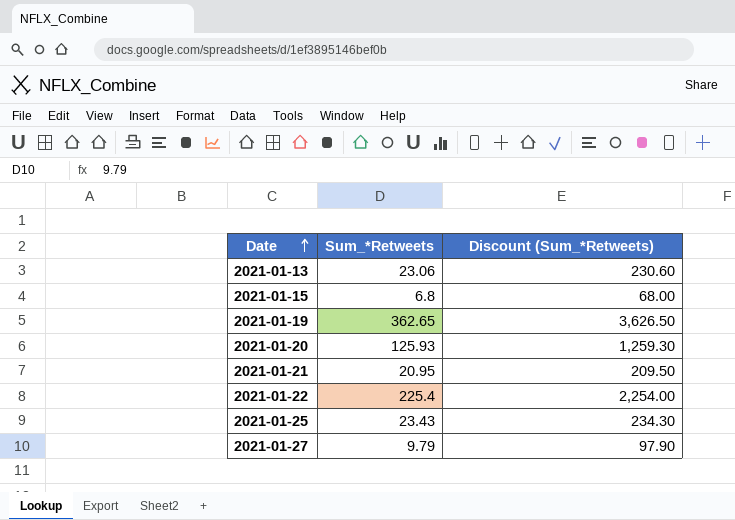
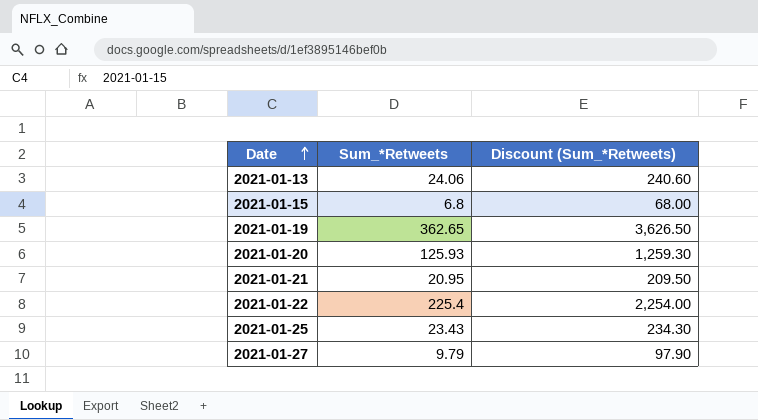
2021-01-13 | Sum_*Retweets: 23.06 -> 24.06
2021-01-13 | Discount (Sum_*Retweets): 230.60 -> 240.60

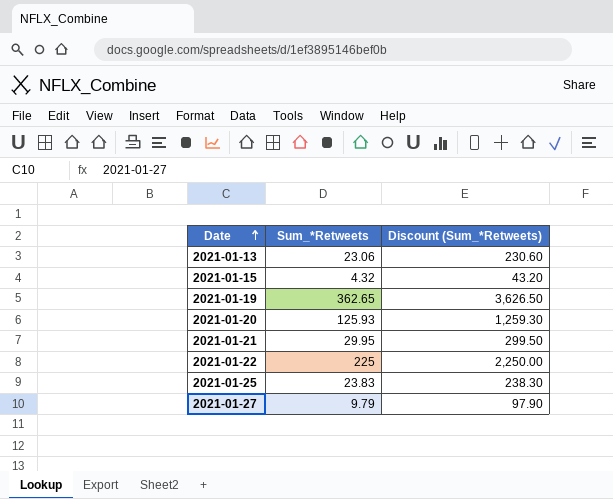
2021-01-13 | Sum_*Retweets: 24.06 -> 23.06
2021-01-13 | Discount (Sum_*Retweets): 240.60 -> 230.60
2021-01-15 | Sum_*Retweets: 6.8 -> 4.32
2021-01-15 | Discount (Sum_*Retweets): 68.00 -> 43.20
2021-01-21 | Sum_*Retweets: 20.95 -> 29.95
2021-01-21 | Discount (Sum_*Retweets): 209.50 -> 299.50
2021-01-22 | Sum_*Retweets: 225.4 -> 225
2021-01-22 | Discount (Sum_*Retweets): 2,254.00 -> 2,250.00
2021-01-25 | Sum_*Retweets: 23.43 -> 23.83
2021-01-25 | Discount (Sum_*Retweets): 234.30 -> 238.30

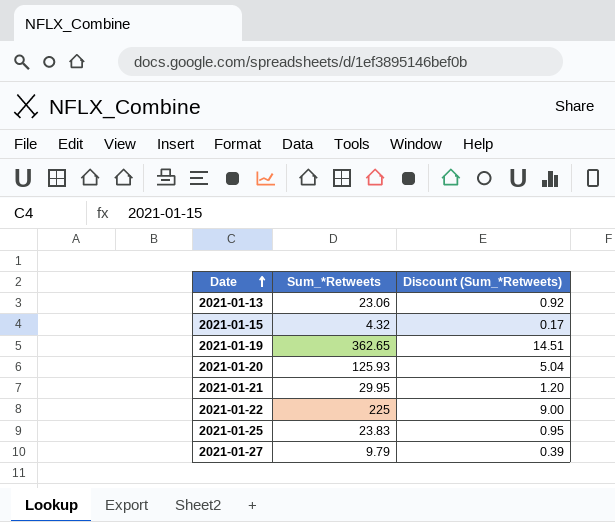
column Discount (Sum_*Retweets) | formula: [Sum_*Retweets] * 10 -> [Sum_*Retweets] * 0.04

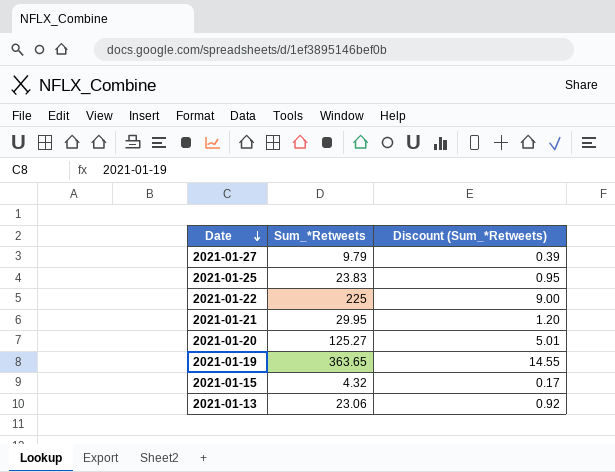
row order: Date ascending -> Date descending
2021-01-20 | Sum_*Retweets: 125.93 -> 125.27
2021-01-20 | Discount (Sum_*Retweets): 5.04 -> 5.01
2021-01-19 | Sum_*Retweets: 362.65 -> 363.65
2021-01-19 | Discount (Sum_*Retweets): 14.51 -> 14.55

